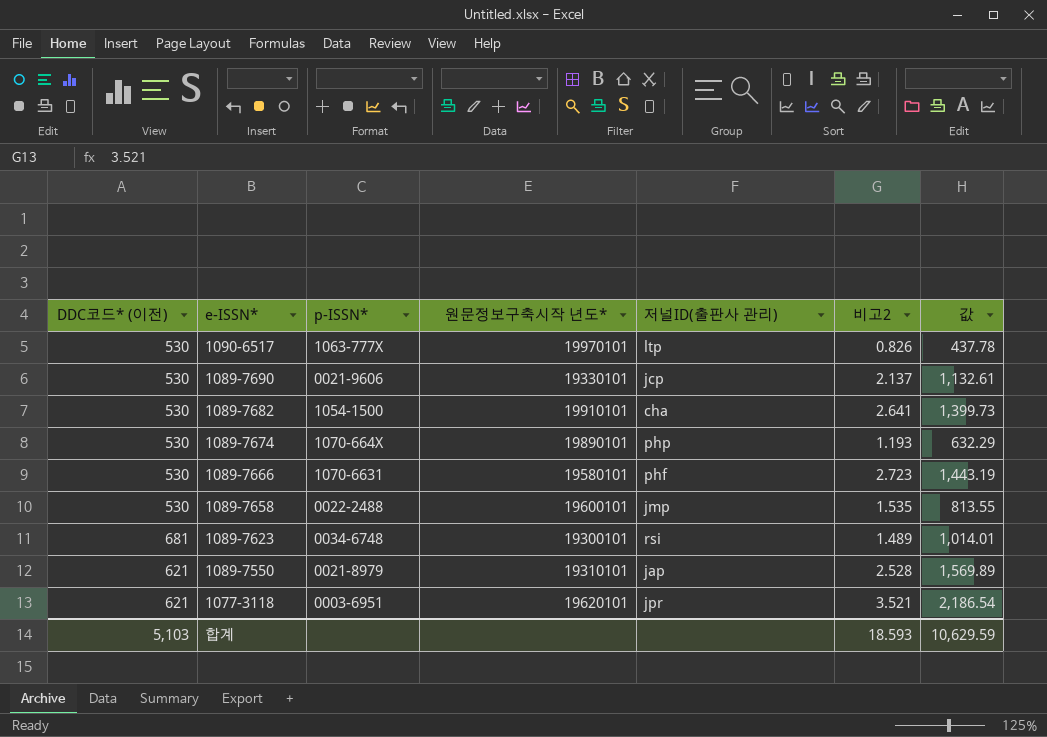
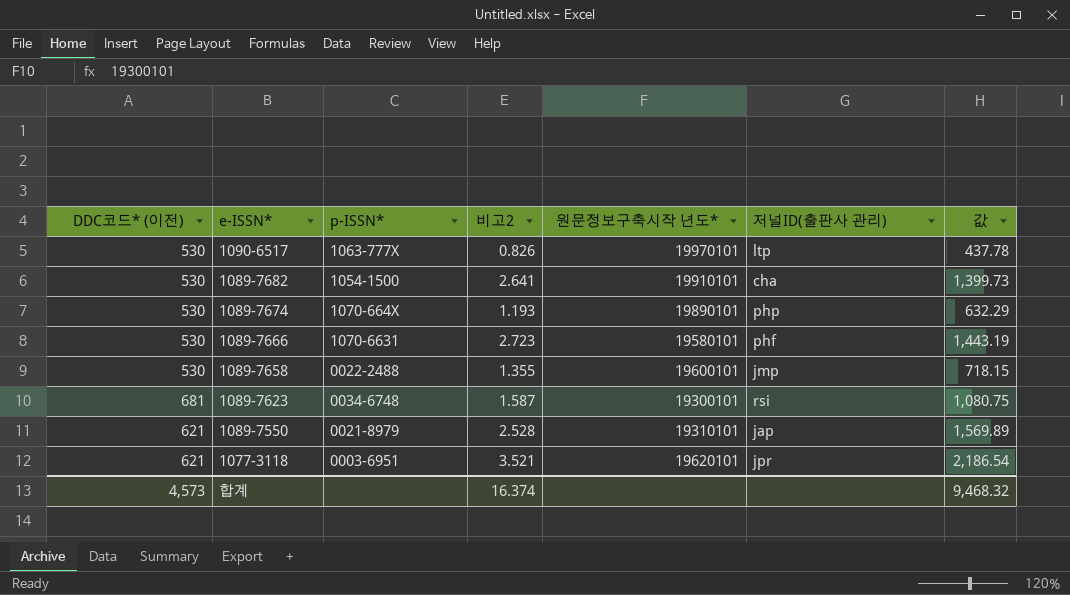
column 비고2 | position: 6 -> 4
row 1089-7690: 530 | 0021-9606 | 19330101 | jcp | 2.137 | 1,132.61 -> none
1089-7658 | 비고2: 1.535 -> 1.355
1089-7658 | 값: 813.55 -> 718.15
1089-7623 | 비고2: 1.489 -> 1.587
1089-7623 | 값: 1,014.01 -> 1,080.75
합계 | DDC코드* (이전): 5,103 -> 4,573
합계 | 비고2: 18.593 -> 16.374
합계 | 값: 10,629.59 -> 9,468.32

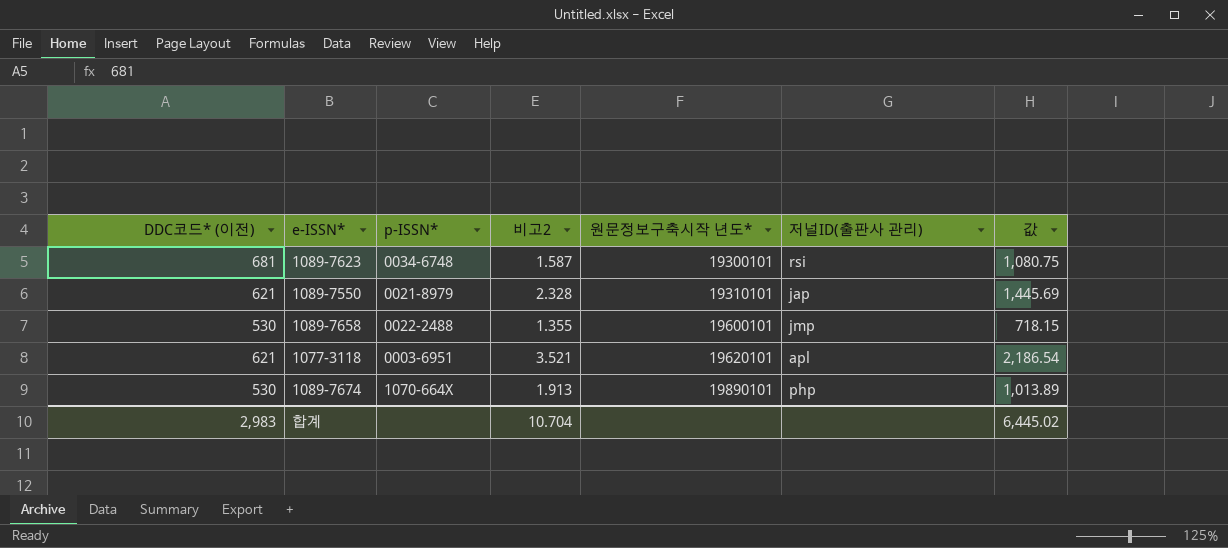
row order: e-ISSN* descending -> 원문정보구축시작 년도* ascending
row 1090-6517: 530 | 1063-777X | 0.826 | 19970101 | ltp | 437.78 -> none
row 1089-7682: 530 | 1054-1500 | 2.641 | 19910101 | cha | 1,399.73 -> none
row 1089-7666: 530 | 1070-6631 | 2.723 | 19580101 | phf | 1,443.19 -> none
1089-7550 | 비고2: 2.528 -> 2.328
1089-7550 | 값: 1,569.89 -> 1,445.69
1077-3118 | 저널ID(출판사 관리): jpr -> apl
1089-7674 | 비고2: 1.193 -> 1.913
1089-7674 | 값: 632.29 -> 1,013.89
합계 | DDC코드* (이전): 4,573 -> 2,983
합계 | 비고2: 16.374 -> 10.704
합계 | 값: 9,468.32 -> 6,445.02

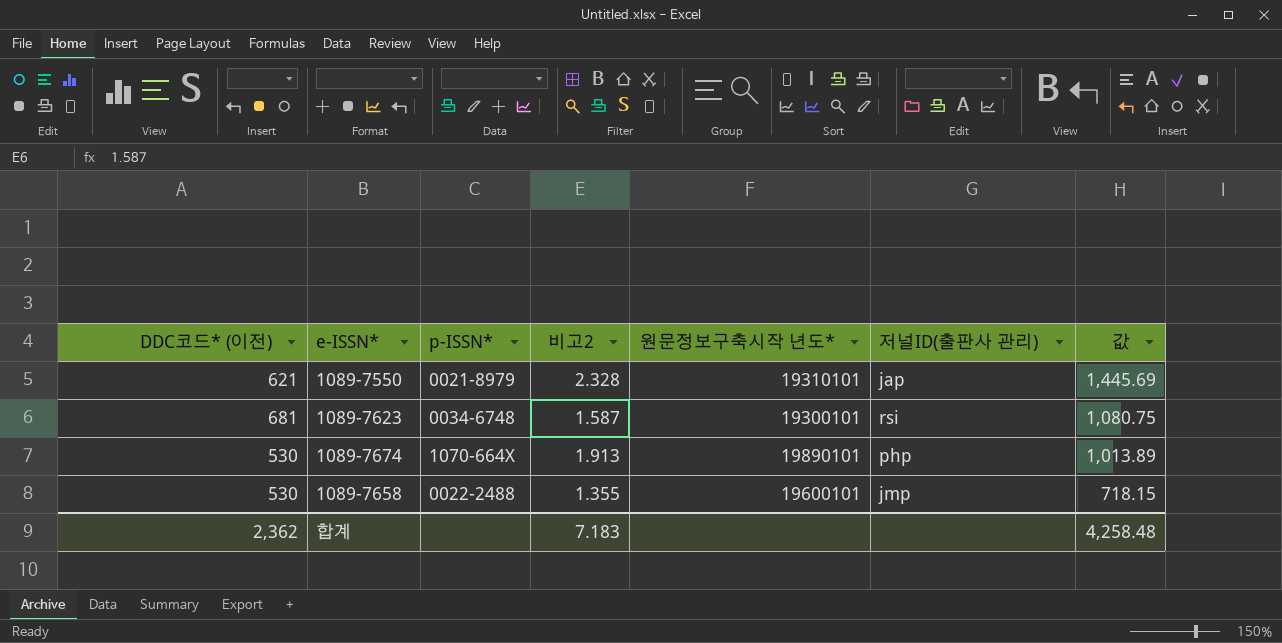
row order: 원문정보구축시작 년도* ascending -> 값 descending
row 1077-3118: 621 | 0003-6951 | 3.521 | 19620101 | apl | 2,186.54 -> none
합계 | DDC코드* (이전): 2,983 -> 2,362
합계 | 비고2: 10.704 -> 7.183
합계 | 값: 6,445.02 -> 4,258.48

